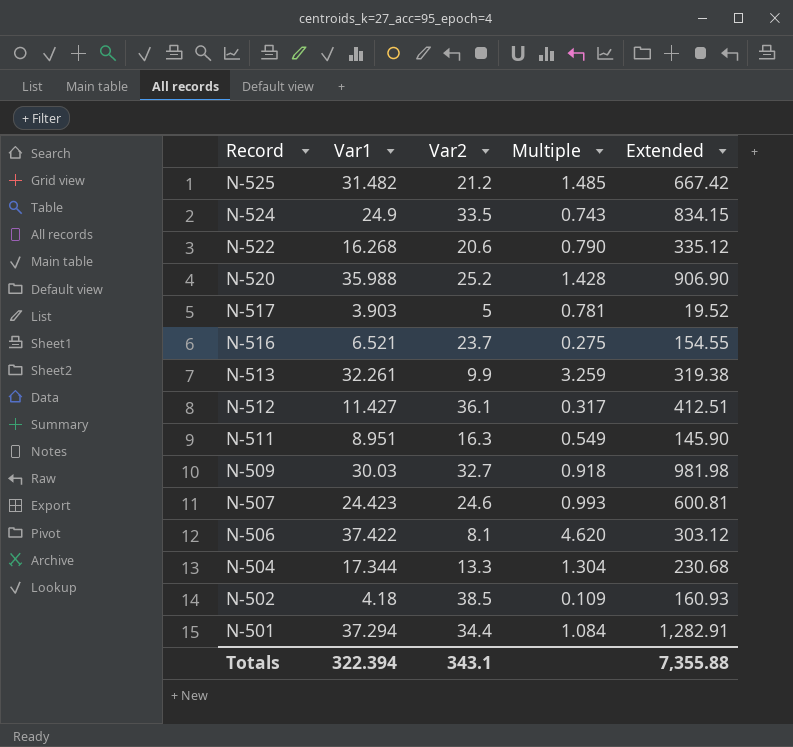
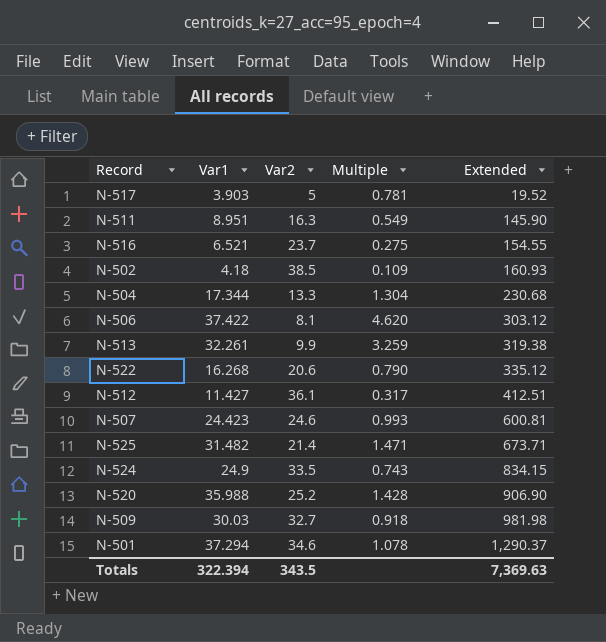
row order: Record descending -> Extended ascending
N-525 | Var2: 21.2 -> 21.4
N-525 | Multiple: 1.485 -> 1.471
N-525 | Extended: 667.42 -> 673.71
N-501 | Var2: 34.4 -> 34.6
N-501 | Multiple: 1.084 -> 1.078
N-501 | Extended: 1,282.91 -> 1,290.37
Totals | Var2: 343.1 -> 343.5
Totals | Extended: 7,355.88 -> 7,369.63

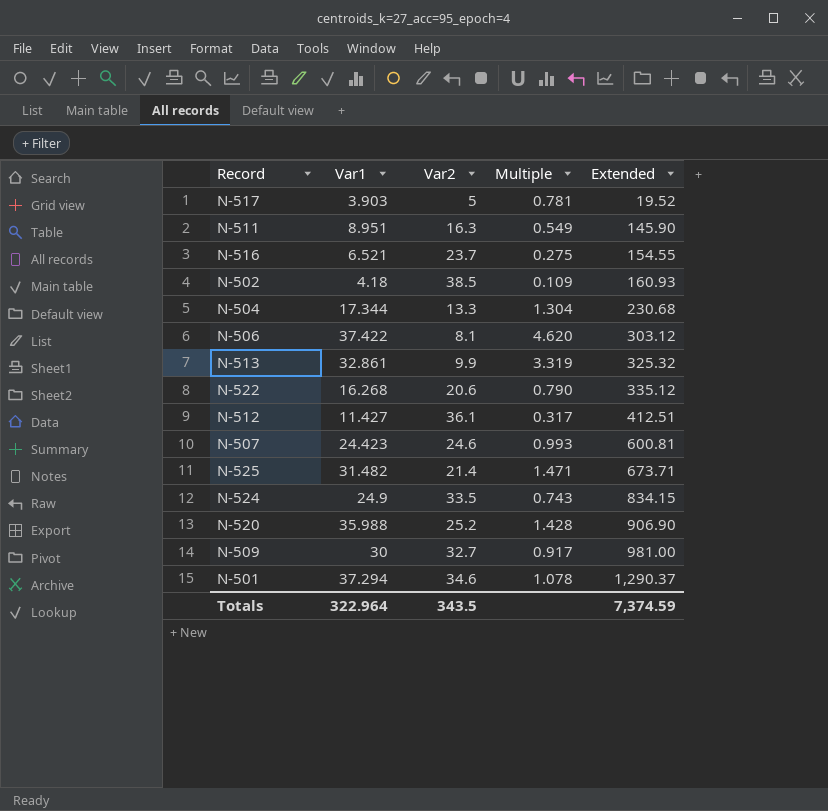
N-513 | Var1: 32.261 -> 32.861
N-513 | Multiple: 3.259 -> 3.319
N-513 | Extended: 319.38 -> 325.32
N-509 | Var1: 30.03 -> 30
N-509 | Multiple: 0.918 -> 0.917
N-509 | Extended: 981.98 -> 981.00
Totals | Var1: 322.394 -> 322.964
Totals | Extended: 7,369.63 -> 7,374.59

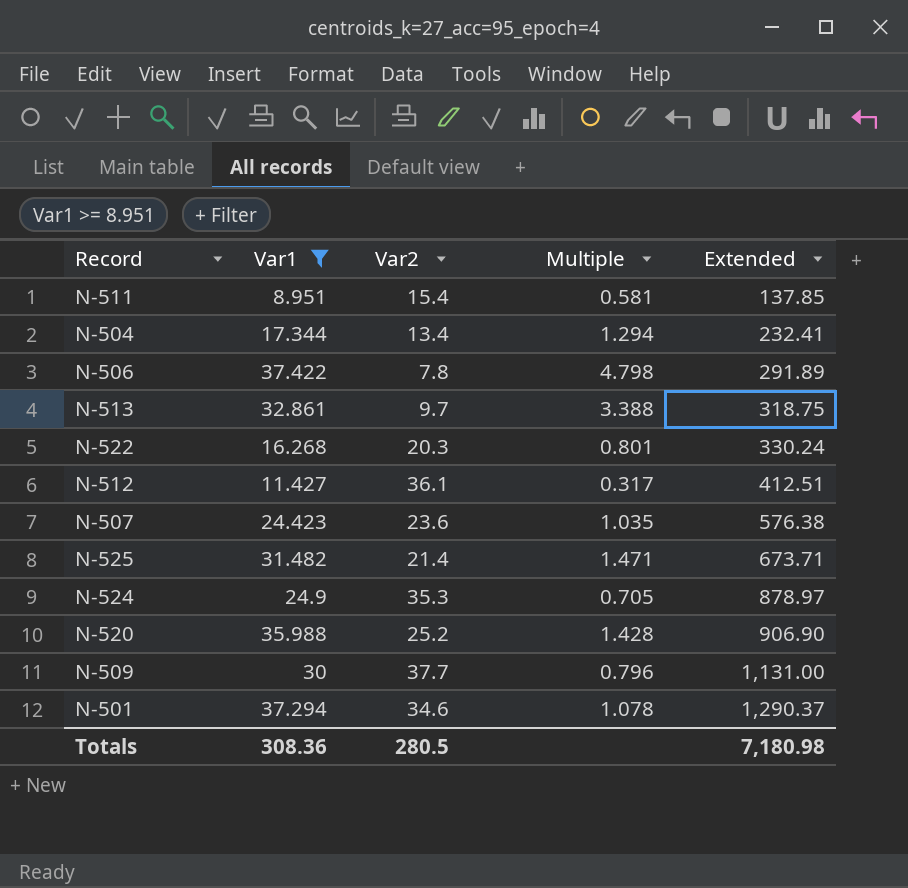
filter: none -> Var1 >= 8.951
N-511 | Var2: 16.3 -> 15.4
N-511 | Multiple: 0.549 -> 0.581
N-511 | Extended: 145.90 -> 137.85
N-504 | Var2: 13.3 -> 13.4
N-504 | Multiple: 1.304 -> 1.294
N-504 | Extended: 230.68 -> 232.41
N-506 | Var2: 8.1 -> 7.8
N-506 | Multiple: 4.620 -> 4.798
N-506 | Extended: 303.12 -> 291.89
N-513 | Var2: 9.9 -> 9.7
N-513 | Multiple: 3.319 -> 3.388
N-513 | Extended: 325.32 -> 318.75
N-522 | Var2: 20.6 -> 20.3
N-522 | Multiple: 0.790 -> 0.801
N-522 | Extended: 335.12 -> 330.24
N-507 | Var2: 24.6 -> 23.6
N-507 | Multiple: 0.993 -> 1.035
N-507 | Extended: 600.81 -> 576.38
N-524 | Var2: 33.5 -> 35.3
N-524 | Multiple: 0.743 -> 0.705
N-524 | Extended: 834.15 -> 878.97
N-509 | Var2: 32.7 -> 37.7
N-509 | Multiple: 0.917 -> 0.796
N-509 | Extended: 981.00 -> 1,131.00
Totals | Var1: 322.964 -> 308.36
Totals | Var2: 343.5 -> 280.5
Totals | Extended: 7,374.59 -> 7,180.98

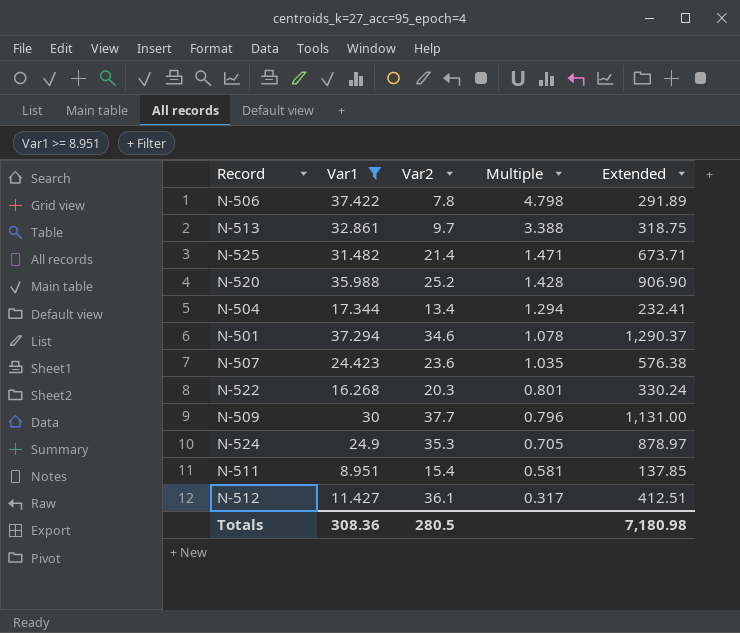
row order: Extended ascending -> Multiple descending

